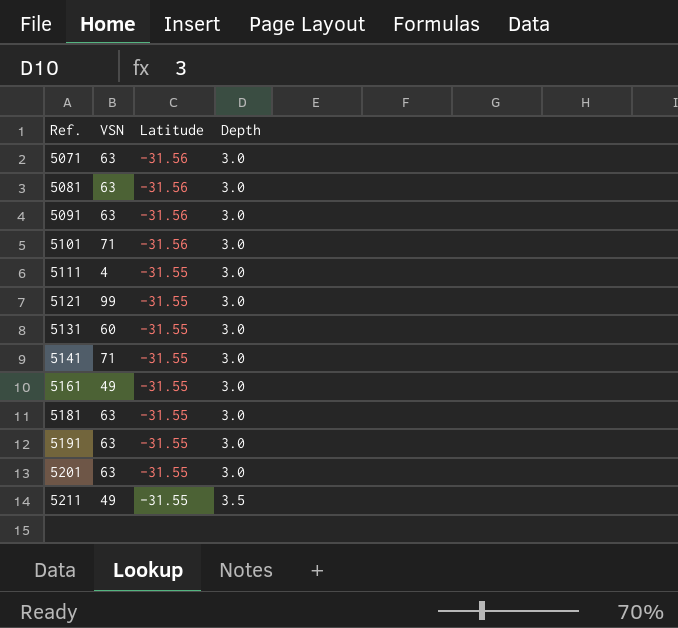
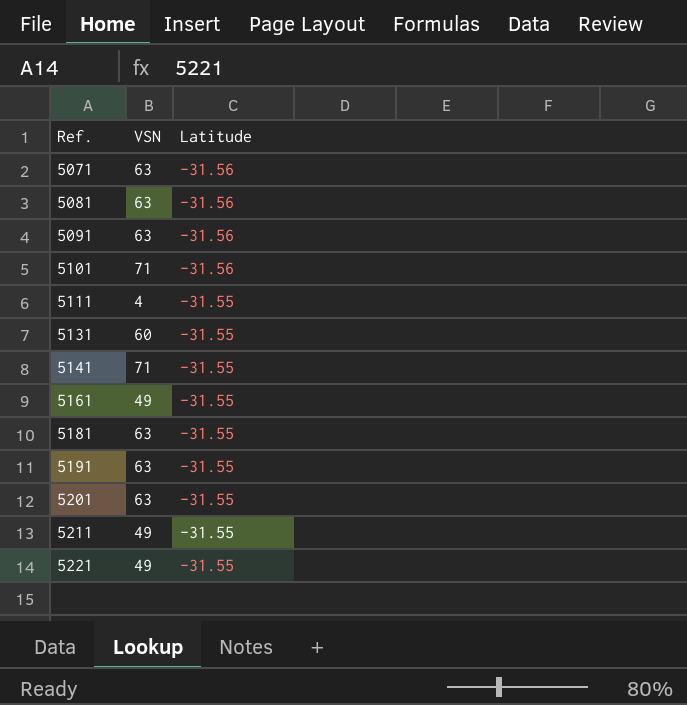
column Depth | position: 4 -> none
row 5121: 99 | -31.55 | 3.0 -> none
row 5221: none -> 49 | -31.55

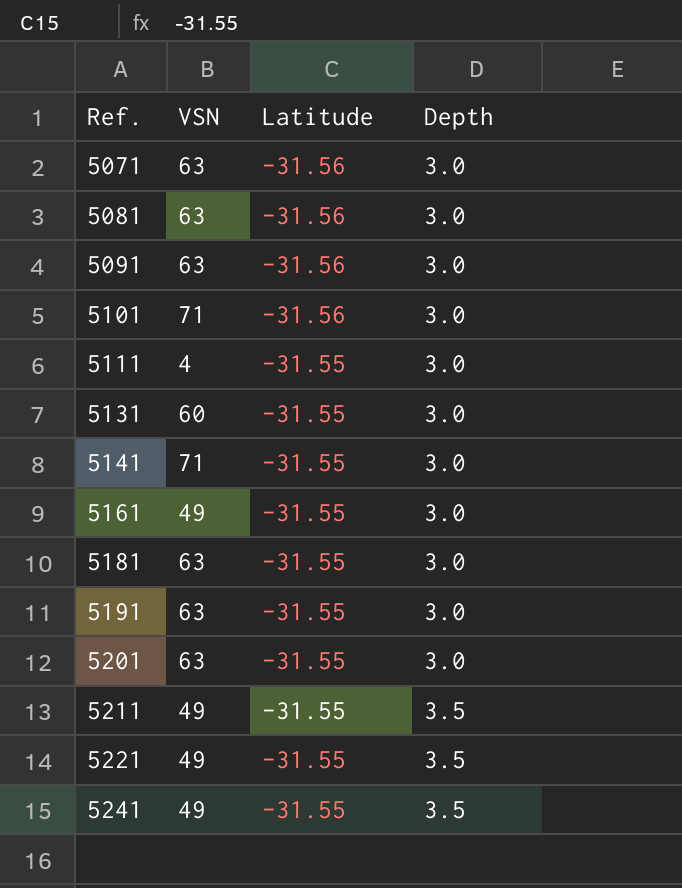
column Depth | position: none -> 4
row 5241: none -> 49 | -31.55 | 3.5

